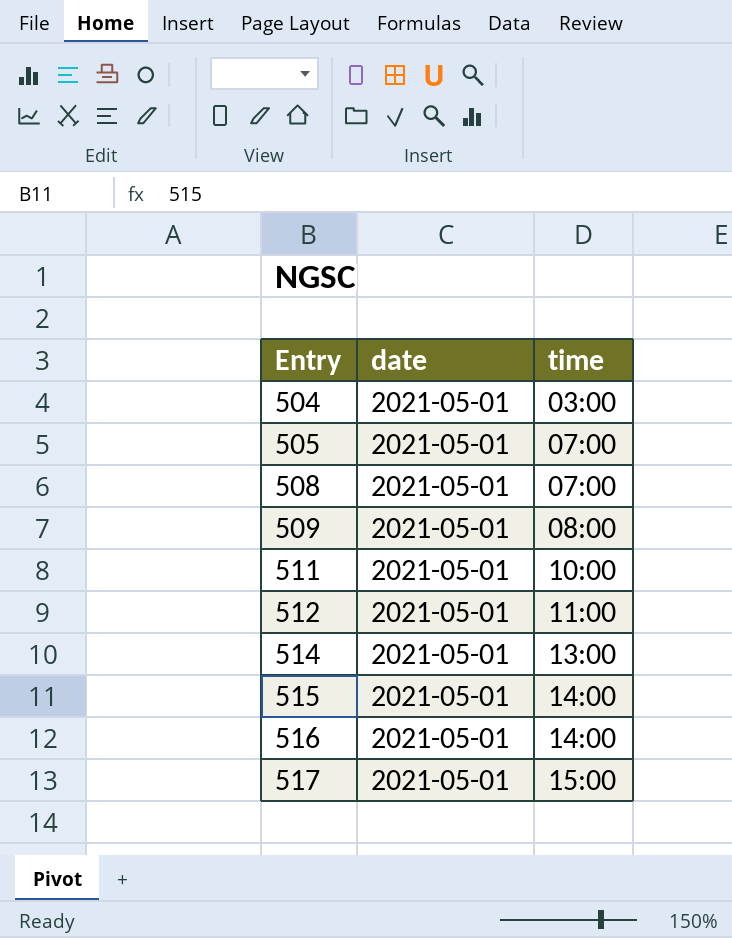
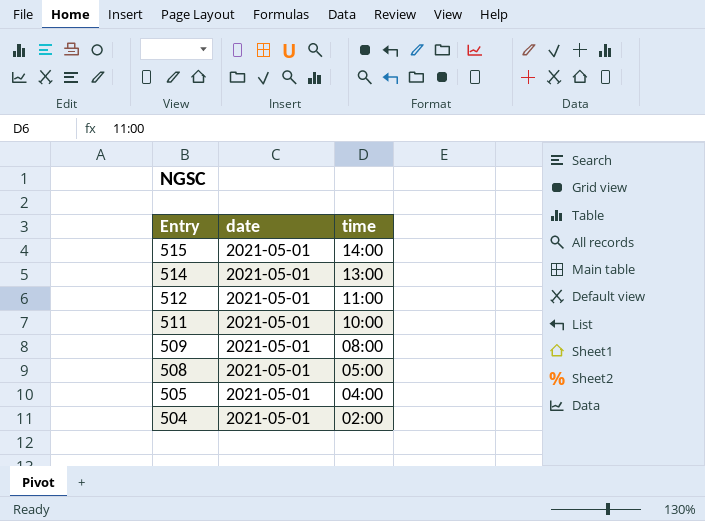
row order: Entry ascending -> Entry descending
row 516: 2021-05-01 | 14:00 -> none
row 517: 2021-05-01 | 15:00 -> none
508 | time: 07:00 -> 05:00
505 | time: 07:00 -> 04:00
504 | time: 03:00 -> 02:00

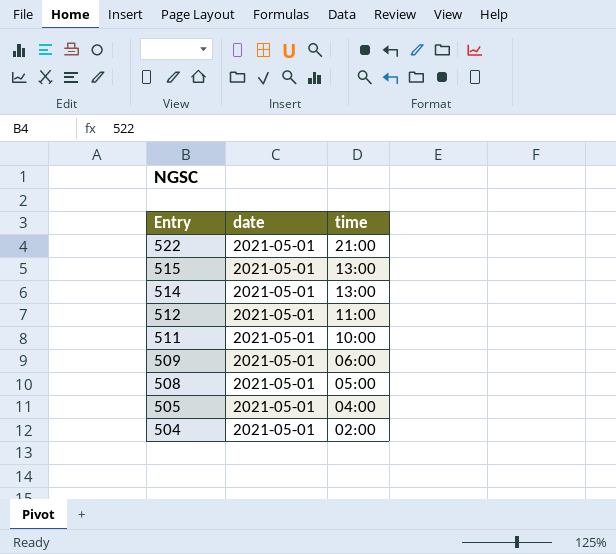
row 522: none -> 2021-05-01 | 21:00
515 | time: 14:00 -> 13:00
509 | time: 08:00 -> 06:00

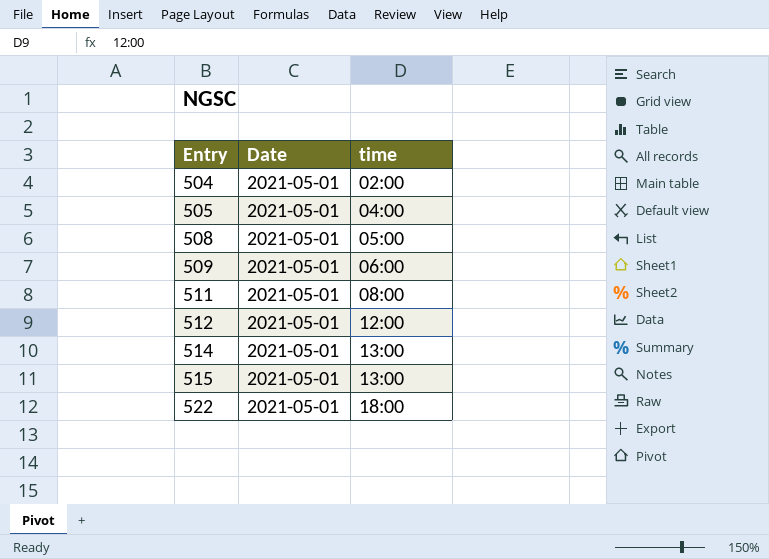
row order: Entry descending -> Entry ascending
column name: date -> Date
511 | time: 10:00 -> 08:00
512 | time: 11:00 -> 12:00
522 | time: 21:00 -> 18:00

